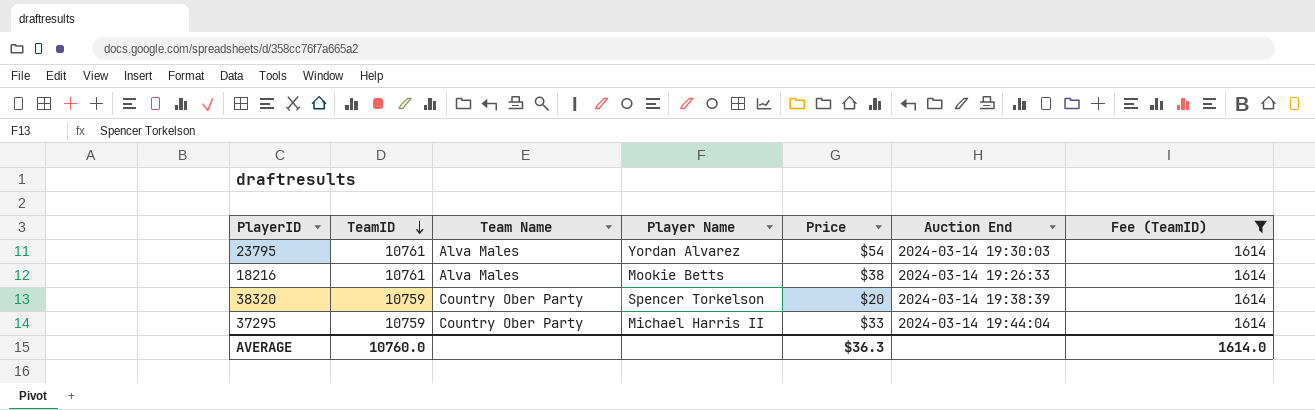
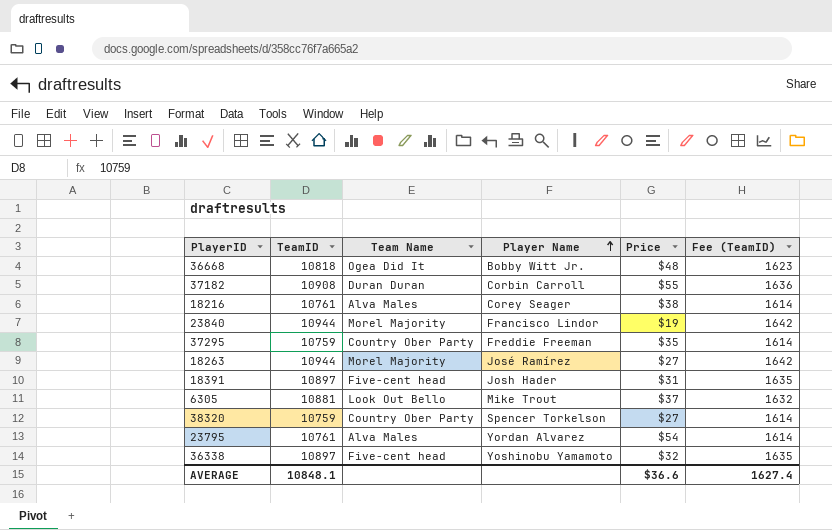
filter: Fee (TeamID) = 1614 -> none
row order: TeamID descending -> Player Name ascending
column Auction End | position: 6 -> none
18216 | Player Name: Mookie Betts -> Corey Seager
37295 | Player Name: Michael Harris II -> Freddie Freeman
37295 | Price: $33 -> $35
38320 | Price: $20 -> $27
AVERAGE | TeamID: 10760.0 -> 10848.1
AVERAGE | Price: $36.3 -> $36.6
AVERAGE | Fee (TeamID): 1614.0 -> 1627.4

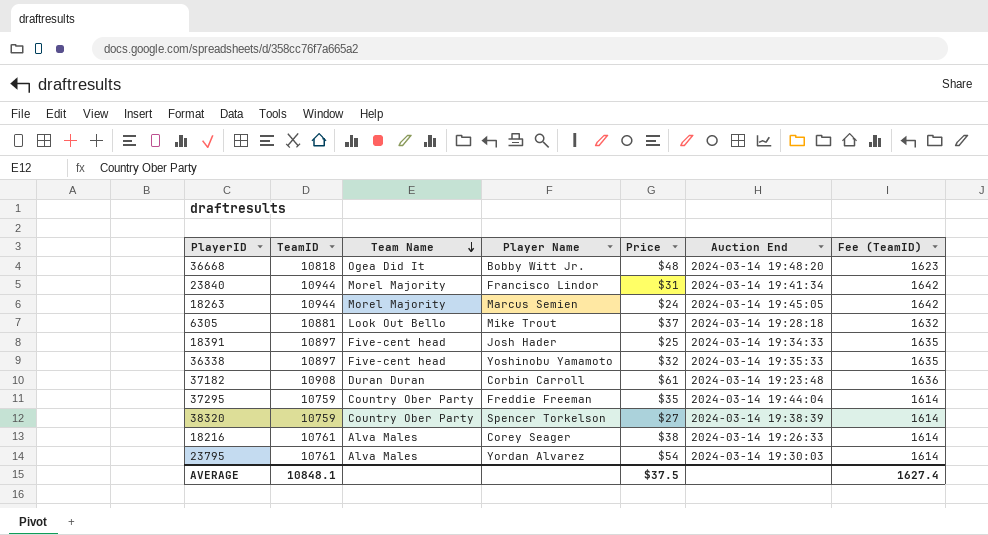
row order: Player Name ascending -> Team Name descending
column Auction End | position: none -> 6
23840 | Price: $19 -> $31
18263 | Player Name: José Ramírez -> Marcus Semien
18263 | Price: $27 -> $24
18391 | Price: $31 -> $25
37182 | Price: $55 -> $61
AVERAGE | Price: $36.6 -> $37.5

